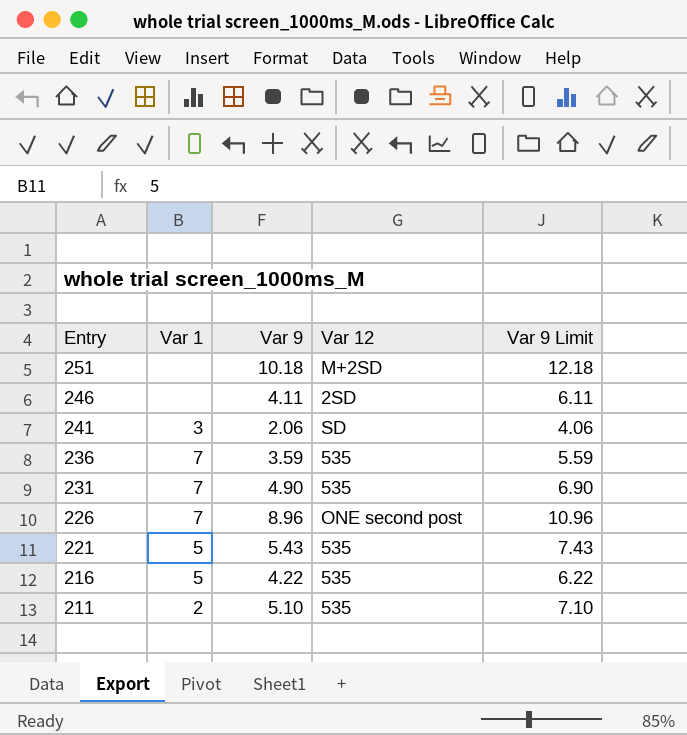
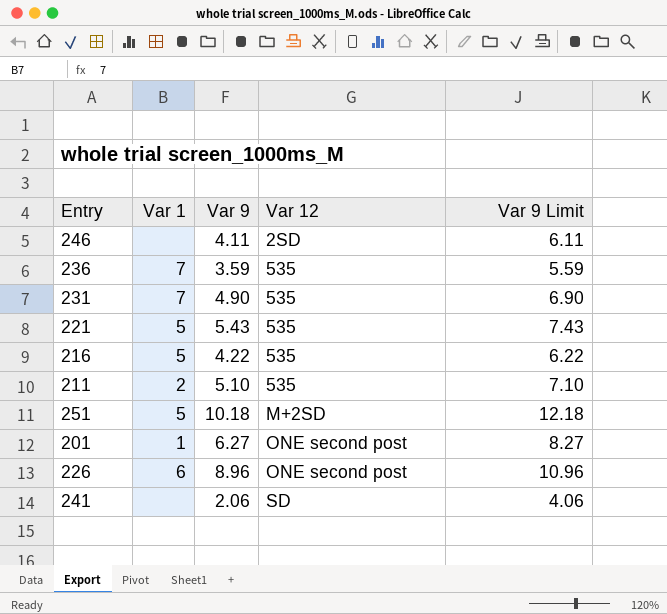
row order: Entry descending -> Var 12 ascending
251 | Var 1: none -> 5
row 201: none -> 1 | 6.27 | ONE second post | 8.27
226 | Var 1: 7 -> 6
241 | Var 1: 3 -> none

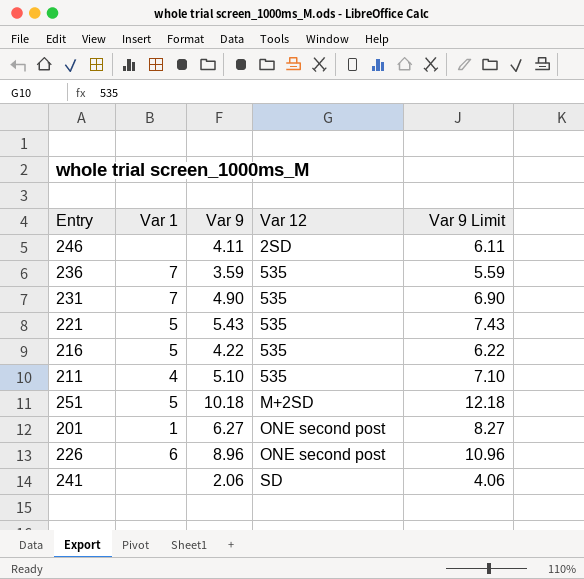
211 | Var 1: 2 -> 4

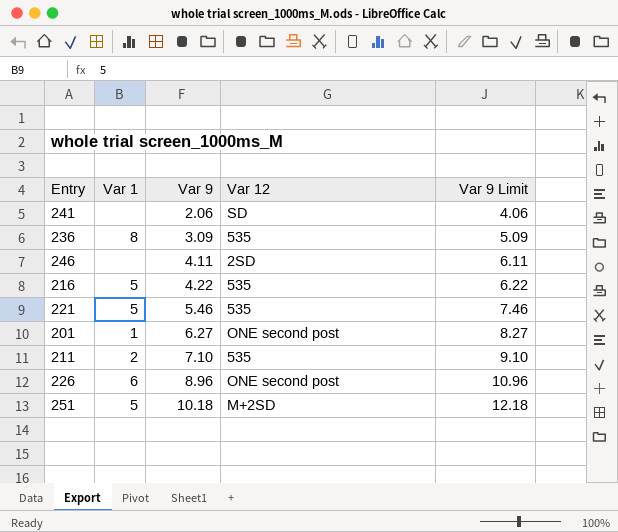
row order: Var 12 ascending -> Var 9 ascending
row 231: 7 | 4.90 | 535 | 6.90 -> none
236 | Var 1: 7 -> 8
236 | Var 9: 3.59 -> 3.09
236 | Var 9 Limit: 5.59 -> 5.09
221 | Var 9: 5.43 -> 5.46
221 | Var 9 Limit: 7.43 -> 7.46
211 | Var 1: 4 -> 2
211 | Var 9: 5.10 -> 7.10
211 | Var 9 Limit: 7.10 -> 9.10

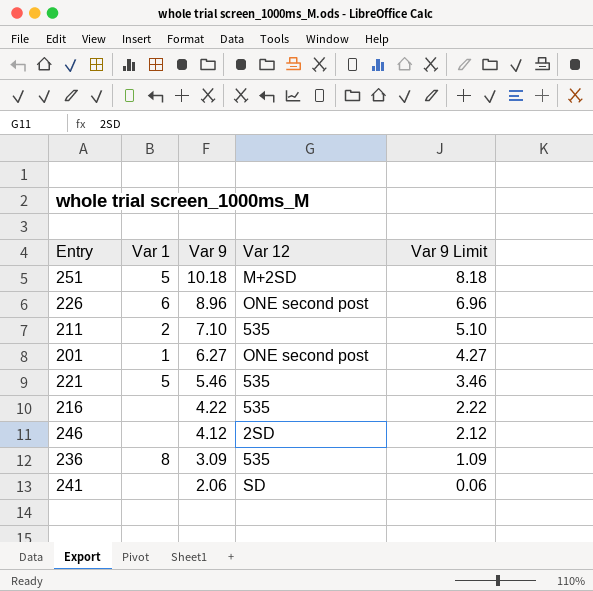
row order: Var 9 ascending -> Var 9 descending
column Var 9 Limit | formula: [Var 9] + 2 -> [Var 9] - 2
216 | Var 1: 5 -> none
246 | Var 9: 4.11 -> 4.12

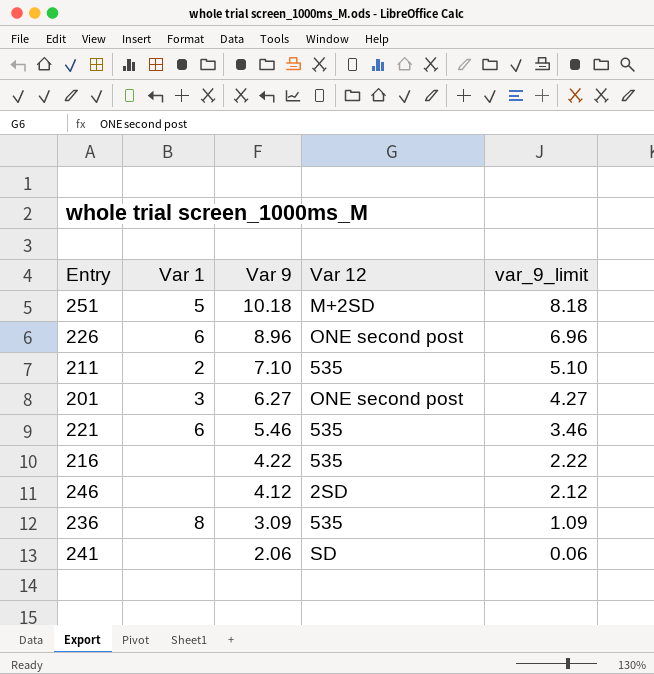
column name: Var 9 Limit -> var_9_limit
201 | Var 1: 1 -> 3
221 | Var 1: 5 -> 6

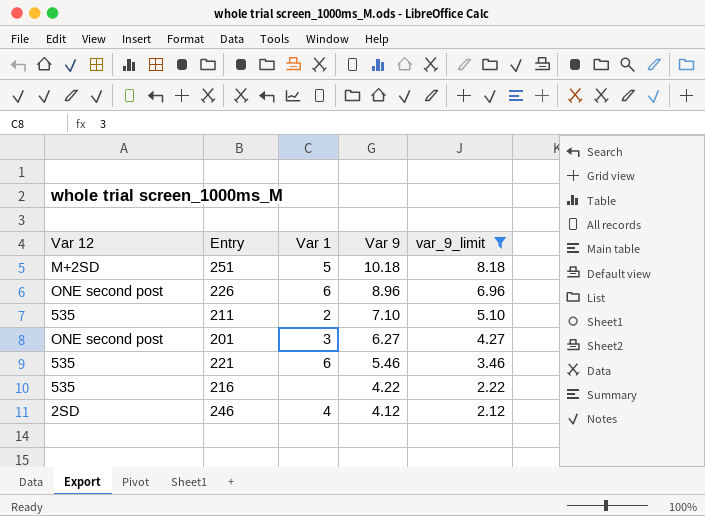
filter: none -> var_9_limit >= 2.12
column Var 12 | position: 4 -> 1
246 | Var 1: none -> 4

